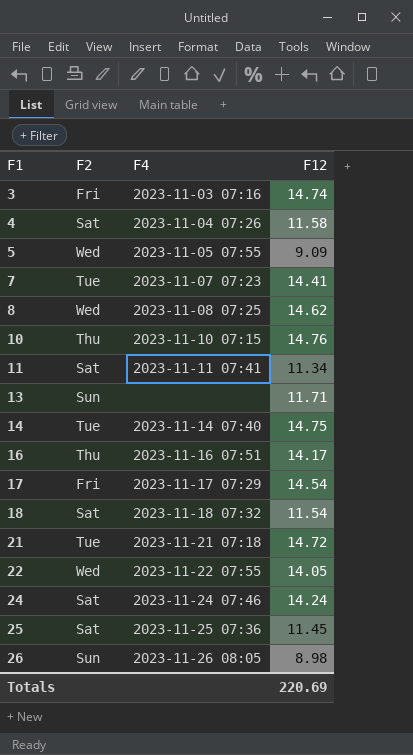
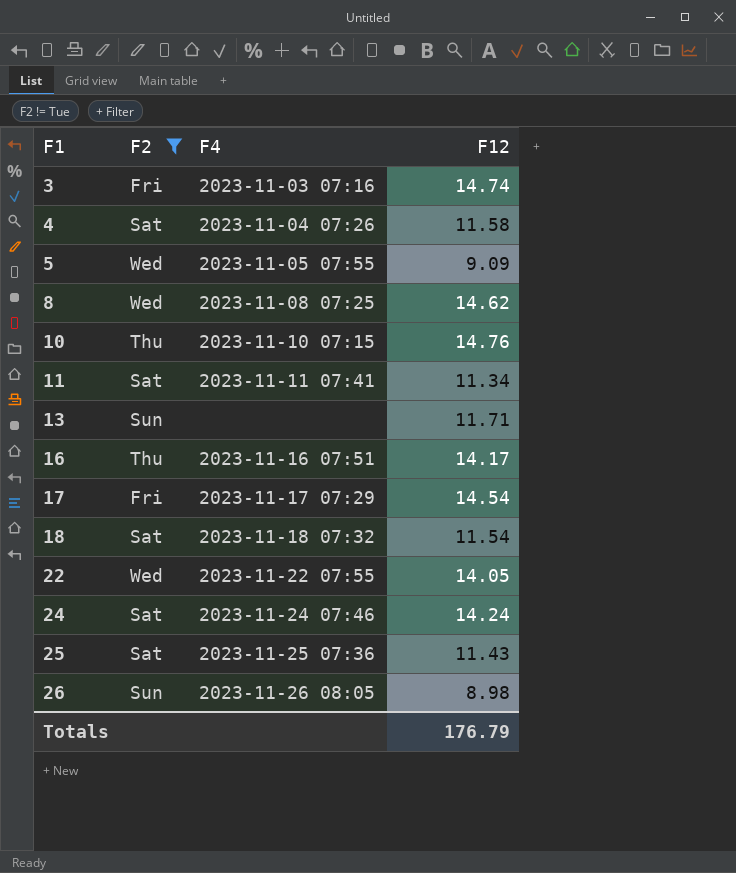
filter: none -> F2 != Tue
25 | F12: 11.45 -> 11.43
Totals | F12: 220.69 -> 176.79

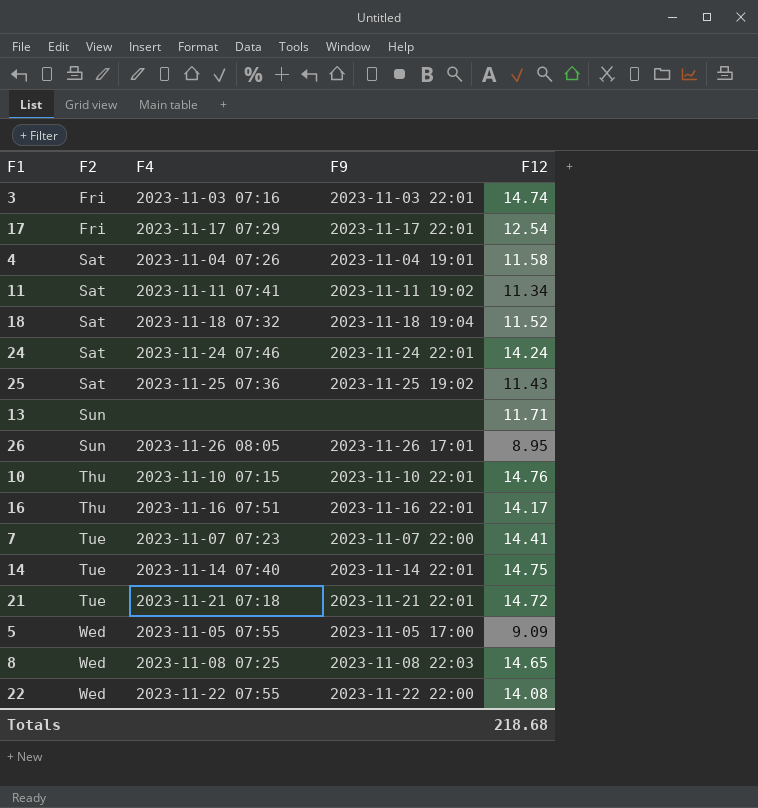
filter: F2 != Tue -> none
row order: F1 ascending -> F2 ascending
column F9 | position: none -> 4
17 | F12: 14.54 -> 12.54
18 | F12: 11.54 -> 11.52
26 | F12: 8.98 -> 8.95
8 | F12: 14.62 -> 14.65
22 | F12: 14.05 -> 14.08
Totals | F12: 176.79 -> 218.68

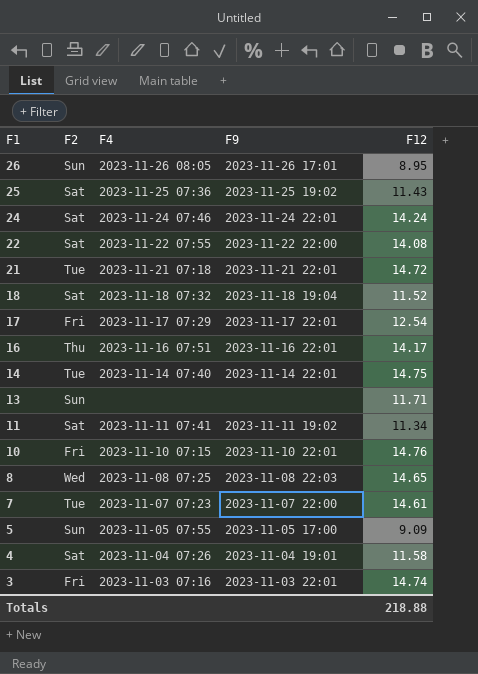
row order: F2 ascending -> F1 descending
22 | F2: Wed -> Sat
10 | F2: Thu -> Fri
7 | F12: 14.41 -> 14.61
5 | F2: Wed -> Sun
Totals | F12: 218.68 -> 218.88

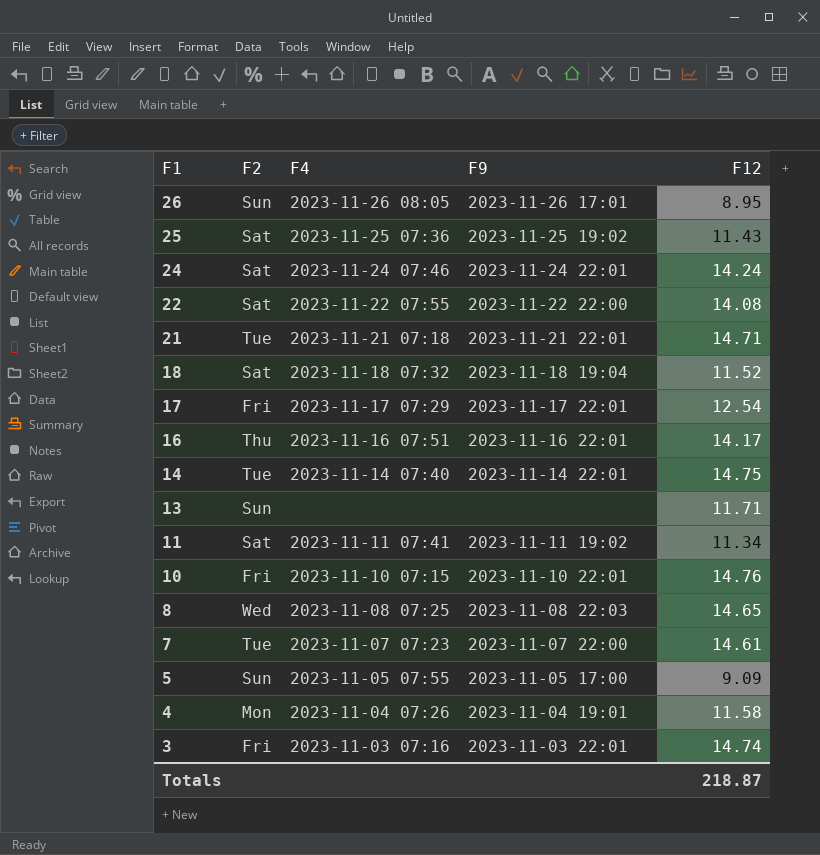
21 | F12: 14.72 -> 14.71
4 | F2: Sat -> Mon
Totals | F12: 218.88 -> 218.87

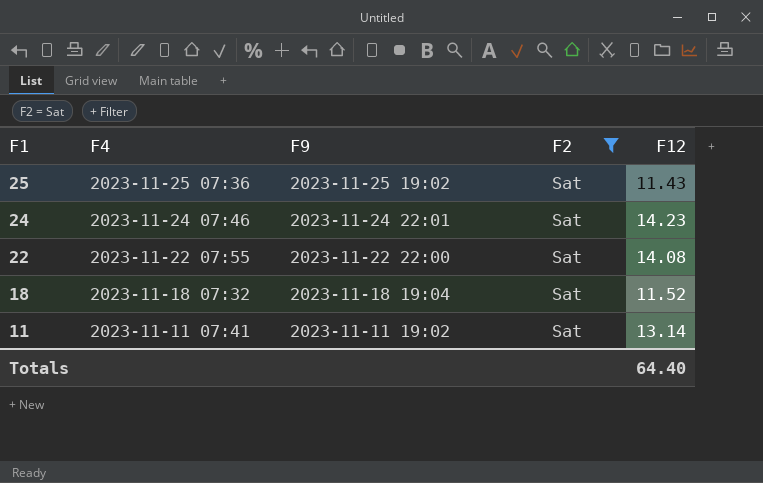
filter: none -> F2 = Sat
column F2 | position: 2 -> 4
24 | F12: 14.24 -> 14.23
11 | F12: 11.34 -> 13.14
Totals | F12: 218.87 -> 64.40

